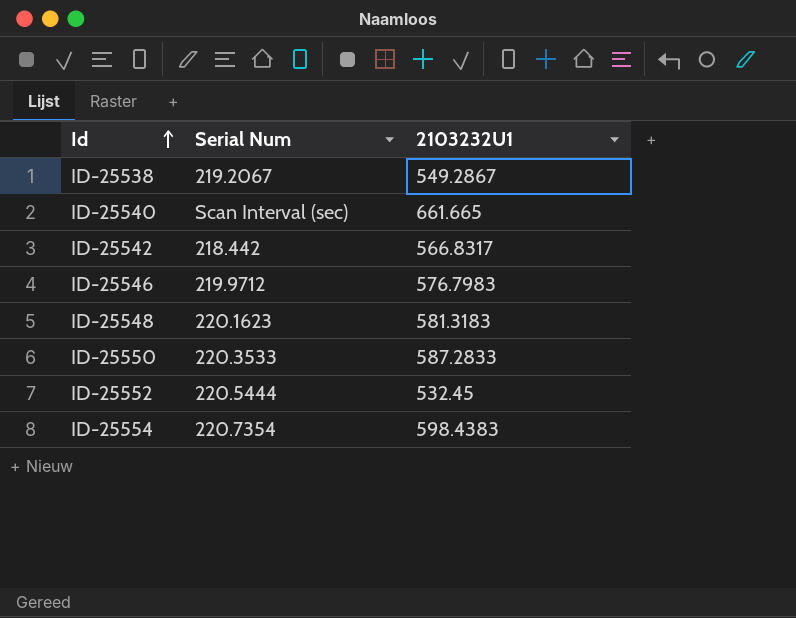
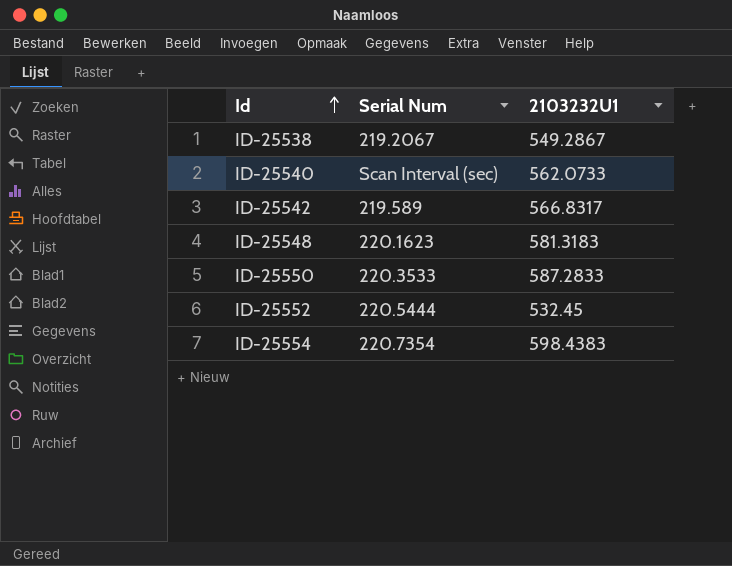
row ID-25546: 219.9712 | 576.7983 -> none
ID-25540 | 2103232U1: 661.665 -> 562.0733
ID-25542 | Serial Num: 218.442 -> 219.589

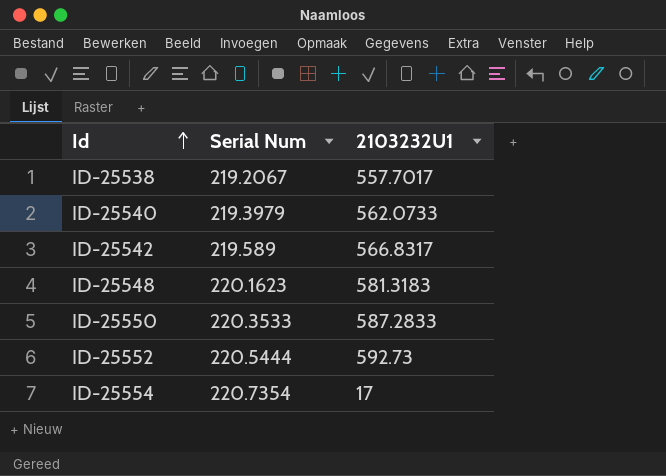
ID-25538 | 2103232U1: 549.2867 -> 557.7017
ID-25540 | Serial Num: Scan Interval (sec) -> 219.3979
ID-25552 | 2103232U1: 532.45 -> 592.73
ID-25554 | 2103232U1: 598.4383 -> 17

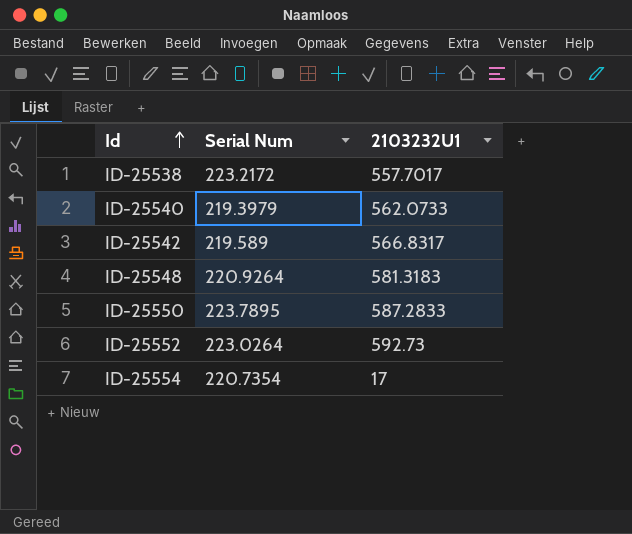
ID-25538 | Serial Num: 219.2067 -> 223.2172
ID-25548 | Serial Num: 220.1623 -> 220.9264
ID-25550 | Serial Num: 220.3533 -> 223.7895
ID-25552 | Serial Num: 220.5444 -> 223.0264

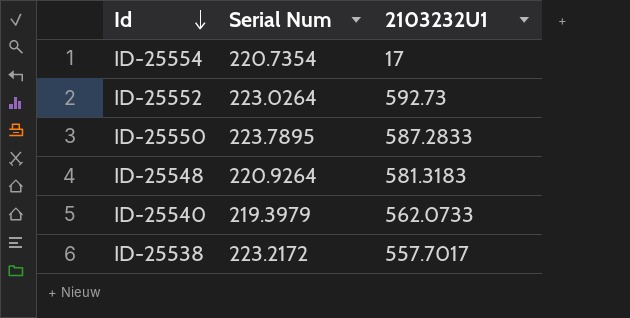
row order: Id ascending -> Id descending
row ID-25542: 219.589 | 566.8317 -> none

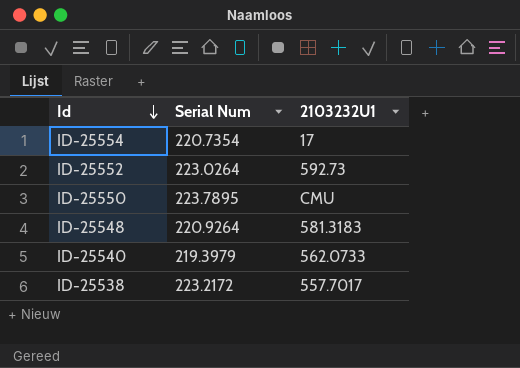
ID-25550 | 2103232U1: 587.2833 -> CMU

